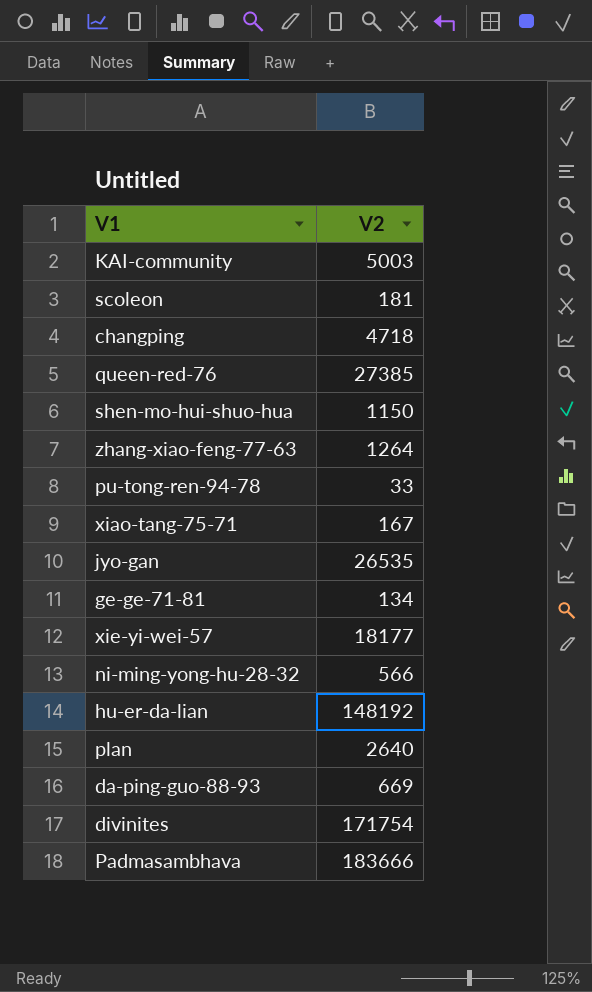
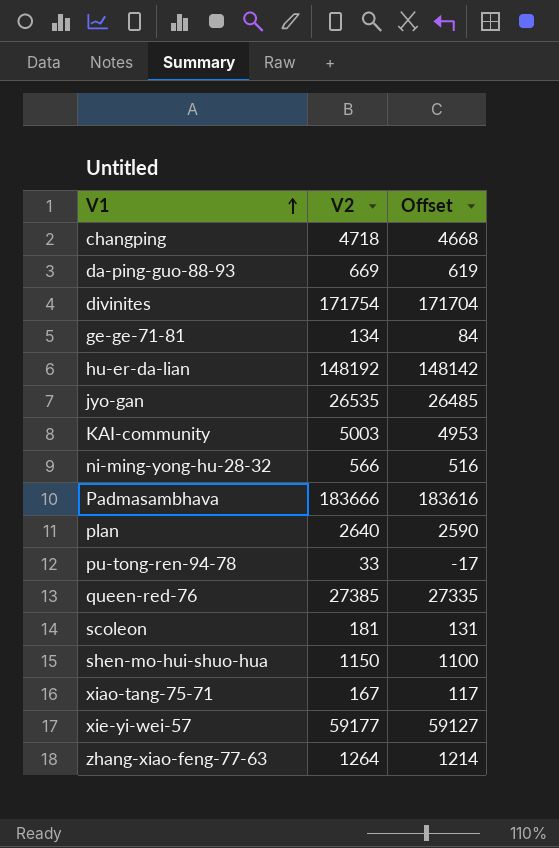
row order: none -> V1 ascending
column Offset | formula: none -> [V2] - 50
xie-yi-wei-57 | V2: 18177 -> 59177

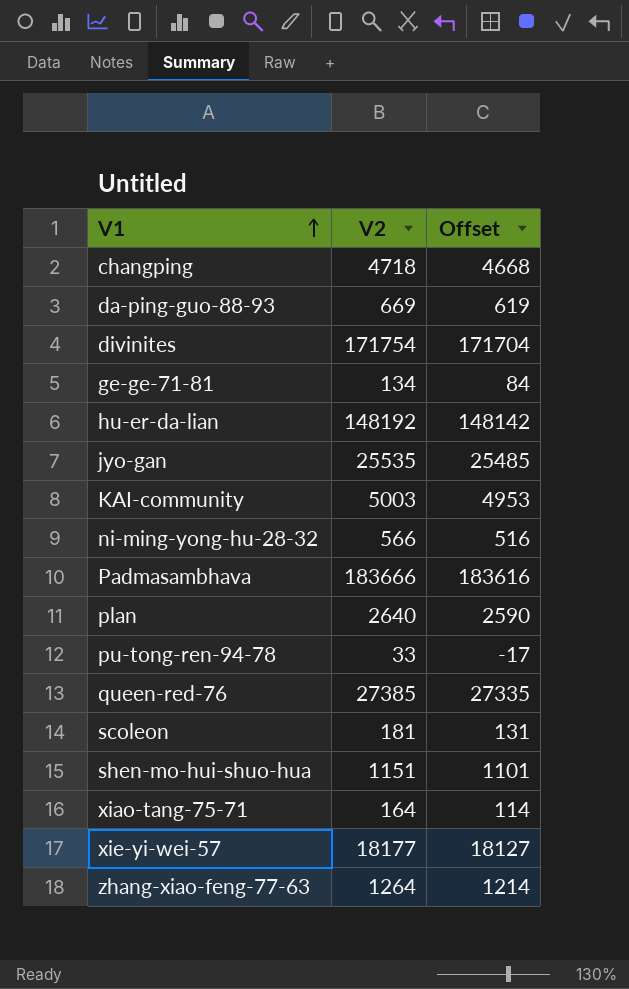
jyo-gan | V2: 26535 -> 25535
jyo-gan | Offset: 26485 -> 25485
shen-mo-hui-shuo-hua | V2: 1150 -> 1151
shen-mo-hui-shuo-hua | Offset: 1100 -> 1101
xiao-tang-75-71 | V2: 167 -> 164
xiao-tang-75-71 | Offset: 117 -> 114
xie-yi-wei-57 | V2: 59177 -> 18177
xie-yi-wei-57 | Offset: 59127 -> 18127

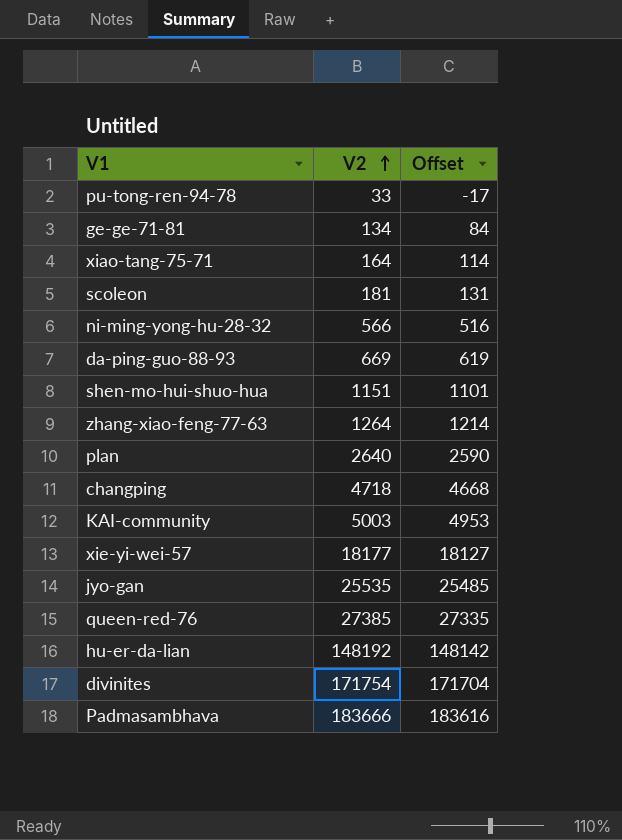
row order: V1 ascending -> V2 ascending

